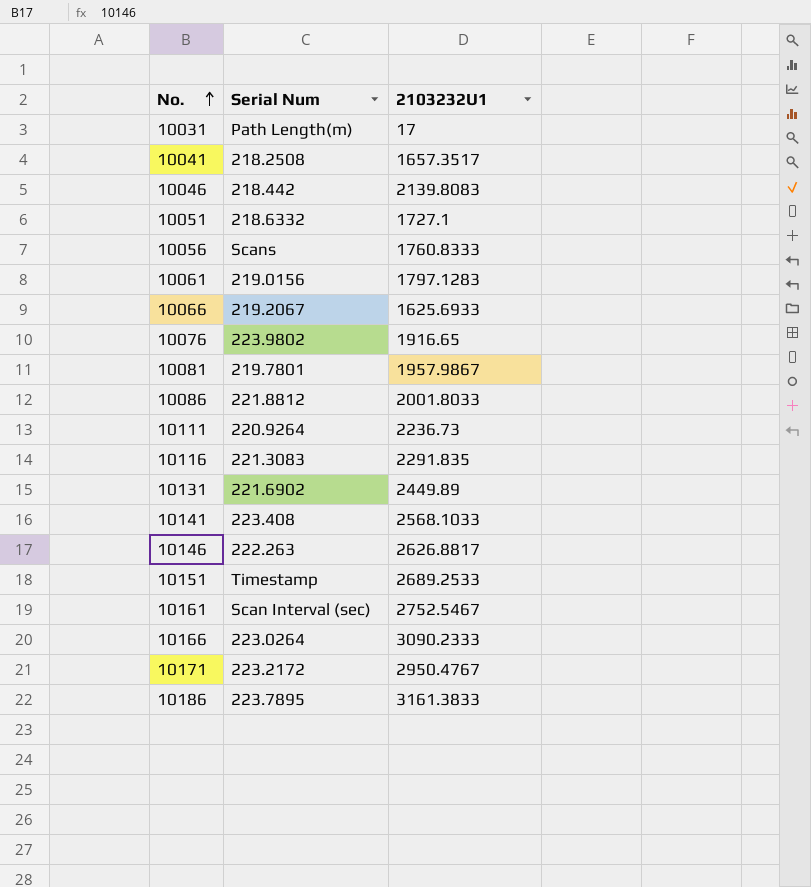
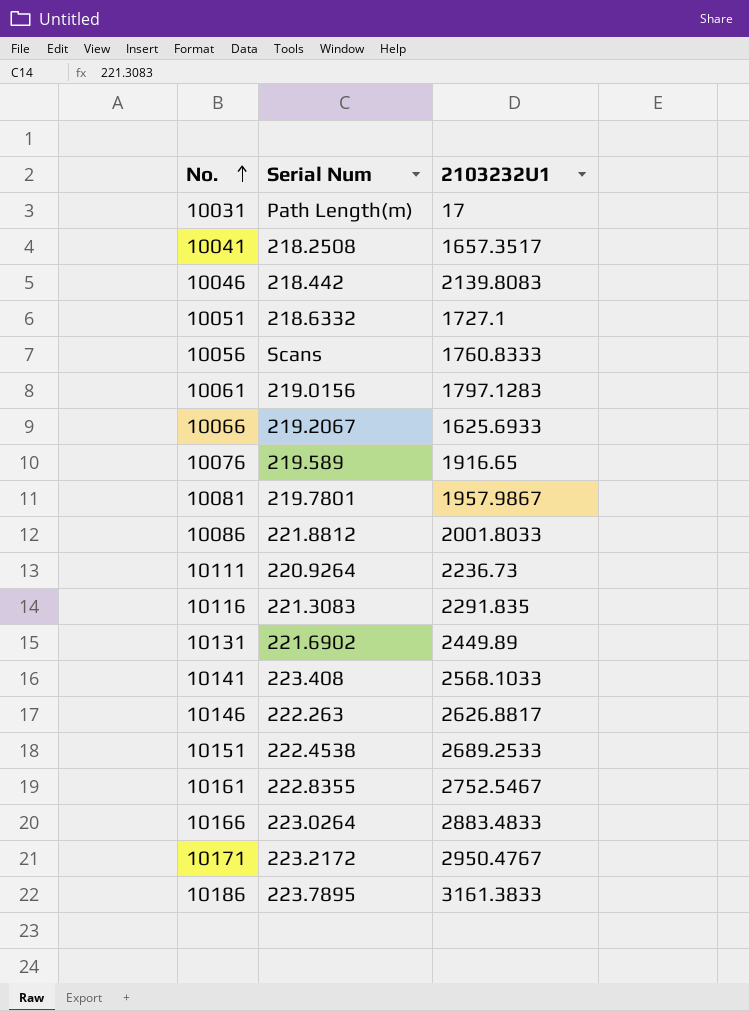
10076 | Serial Num: 223.9802 -> 219.589
10151 | Serial Num: Timestamp -> 222.4538
10161 | Serial Num: Scan Interval (sec) -> 222.8355
10166 | 2103232U1: 3090.2333 -> 2883.4833

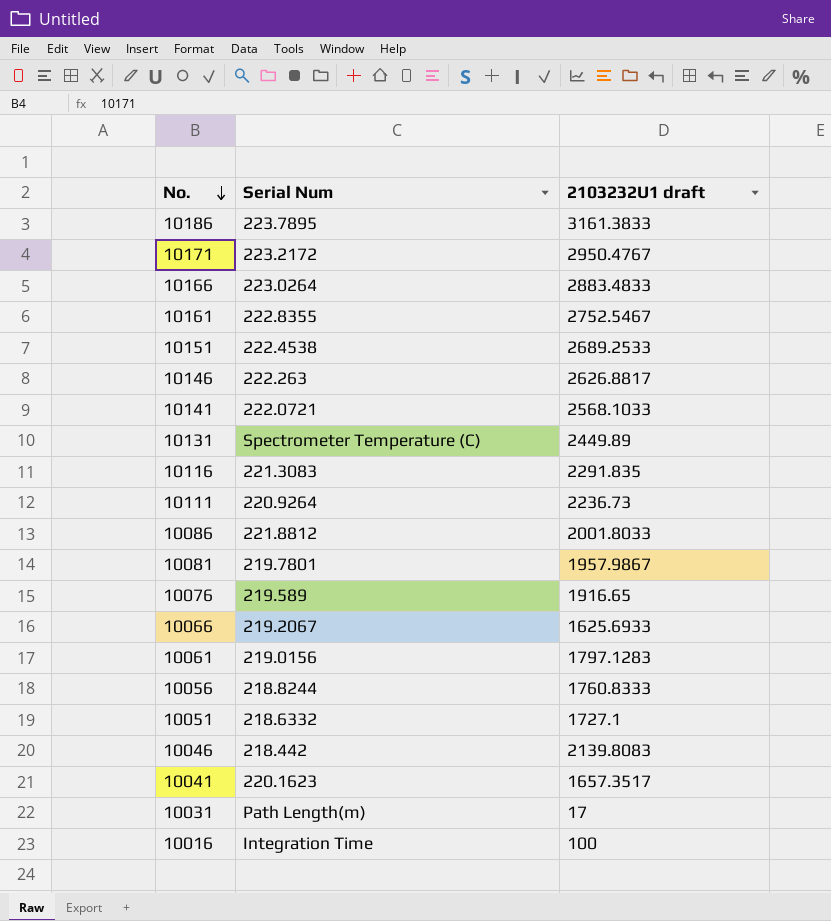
row order: No. ascending -> No. descending
column name: 2103232U1 -> 2103232U1 draft
10141 | Serial Num: 223.408 -> 222.0721
10131 | Serial Num: 221.6902 -> Spectrometer Temperature (C)
10056 | Serial Num: Scans -> 218.8244
10041 | Serial Num: 218.2508 -> 220.1623
row 10016: none -> Integration Time | 100

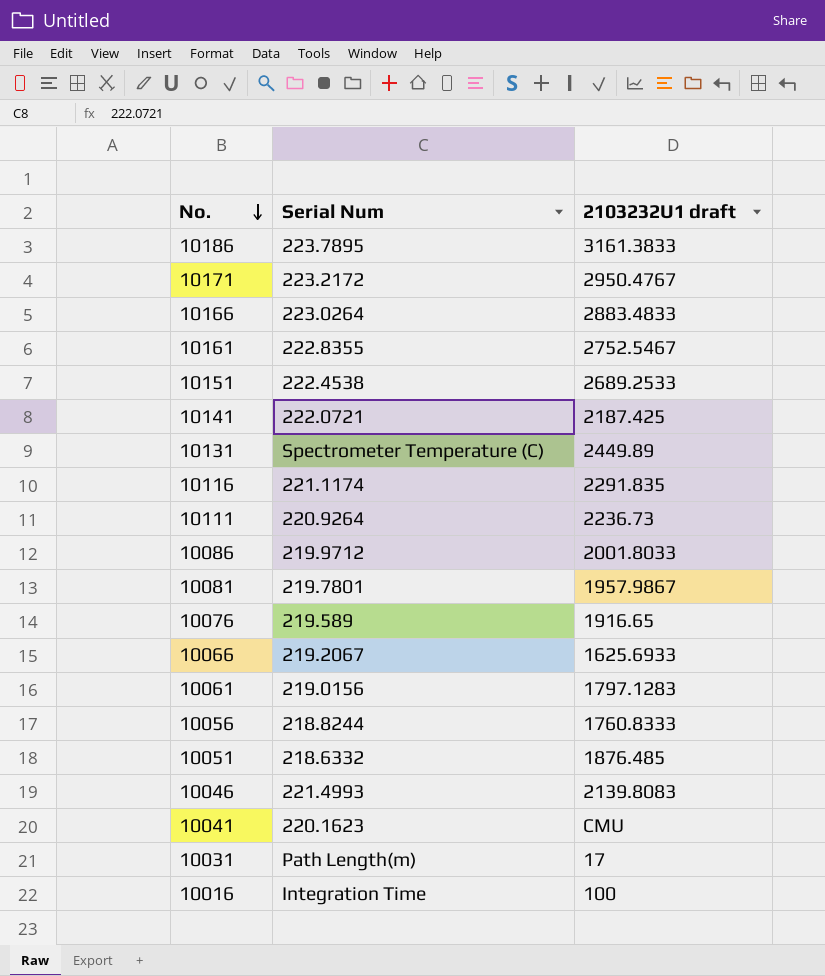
row 10146: 222.263 | 2626.8817 -> none
10141 | 2103232U1 draft: 2568.1033 -> 2187.425
10116 | Serial Num: 221.3083 -> 221.1174
10086 | Serial Num: 221.8812 -> 219.9712
10051 | 2103232U1 draft: 1727.1 -> 1876.485
10046 | Serial Num: 218.442 -> 221.4993
10041 | 2103232U1 draft: 1657.3517 -> CMU

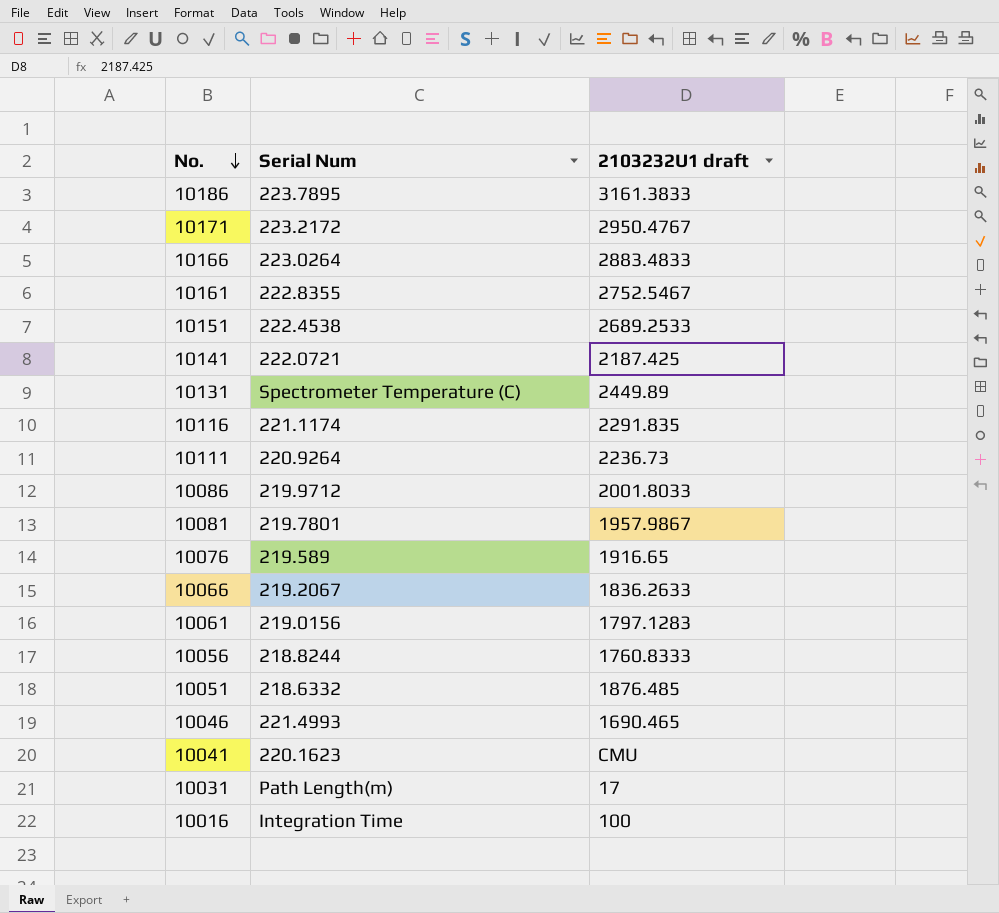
10066 | 2103232U1 draft: 1625.6933 -> 1836.2633
10046 | 2103232U1 draft: 2139.8083 -> 1690.465

